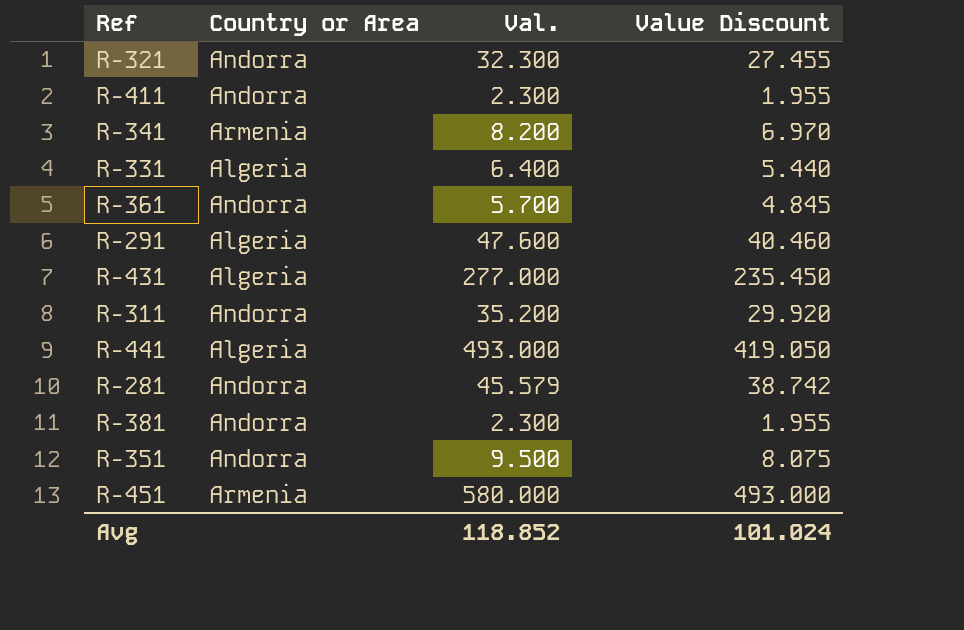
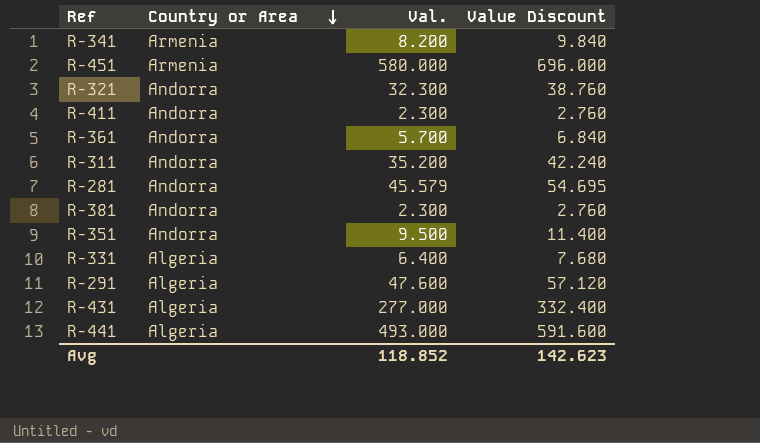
row order: none -> Country or Area descending
column Value Discount | formula: [Val.] * 0.85 -> [Val.] * 1.2
Avg | Value Discount: 101.024 -> 142.623

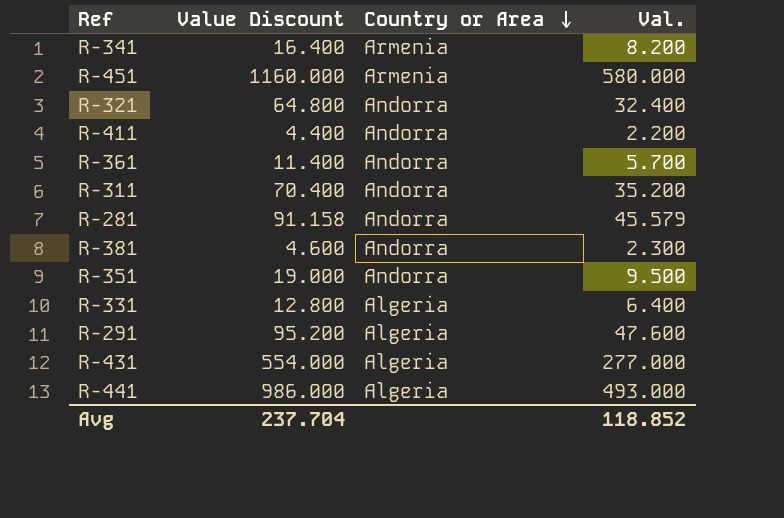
column Value Discount | formula: [Val.] * 1.2 -> [Val.] * 2
column Value Discount | position: 4 -> 2
R-321 | Val.: 32.300 -> 32.400
R-411 | Val.: 2.300 -> 2.200
Avg | Value Discount: 142.623 -> 237.704

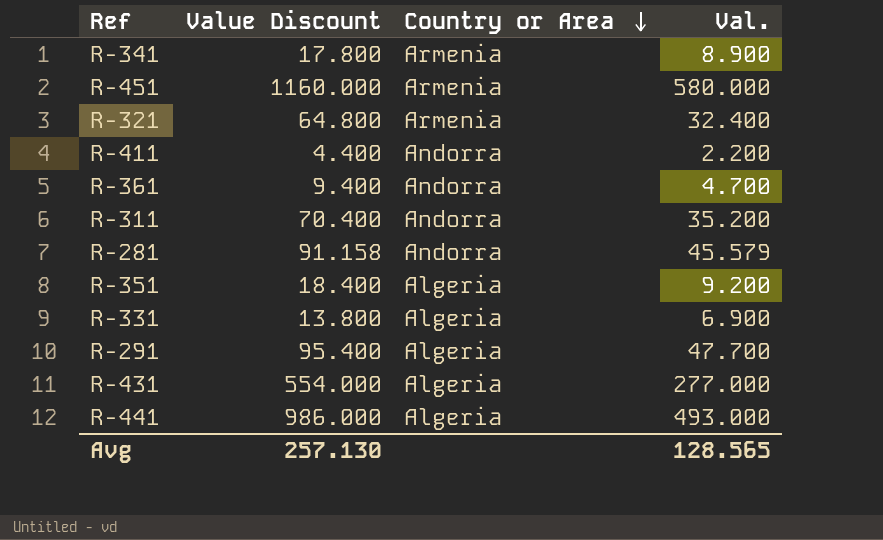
row R-381: 4.600 | Andorra | 2.300 -> none
R-341 | Value Discount: 16.400 -> 17.800
R-341 | Val.: 8.200 -> 8.900
R-321 | Country or Area: Andorra -> Armenia
R-361 | Value Discount: 11.400 -> 9.400
R-361 | Val.: 5.700 -> 4.700
R-351 | Value Discount: 19.000 -> 18.400
R-351 | Country or Area: Andorra -> Algeria
R-351 | Val.: 9.500 -> 9.200
R-331 | Value Discount: 12.800 -> 13.800
R-331 | Val.: 6.400 -> 6.900
R-291 | Value Discount: 95.200 -> 95.400
R-291 | Val.: 47.600 -> 47.700
Avg | Value Discount: 237.704 -> 257.130
Avg | Val.: 118.852 -> 128.565

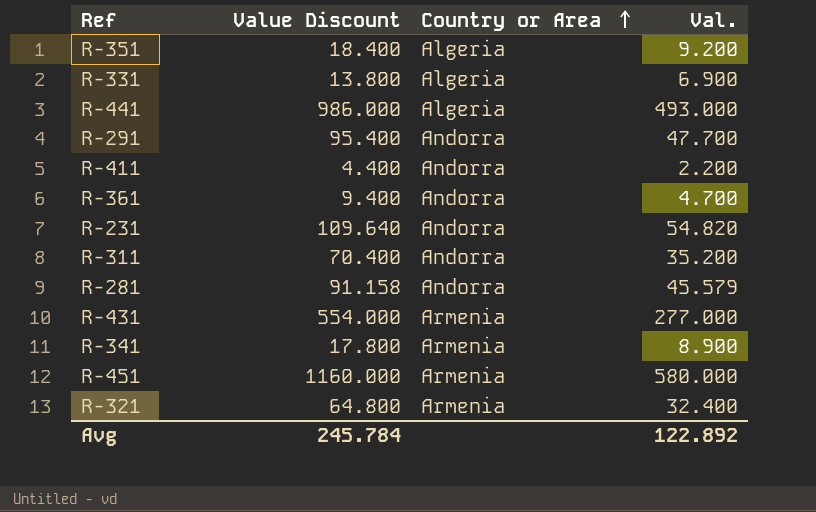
row order: Country or Area descending -> Country or Area ascending
R-291 | Country or Area: Algeria -> Andorra
row R-231: none -> 109.640 | Andorra | 54.820
R-431 | Country or Area: Algeria -> Armenia
Avg | Value Discount: 257.130 -> 245.784
Avg | Val.: 128.565 -> 122.892

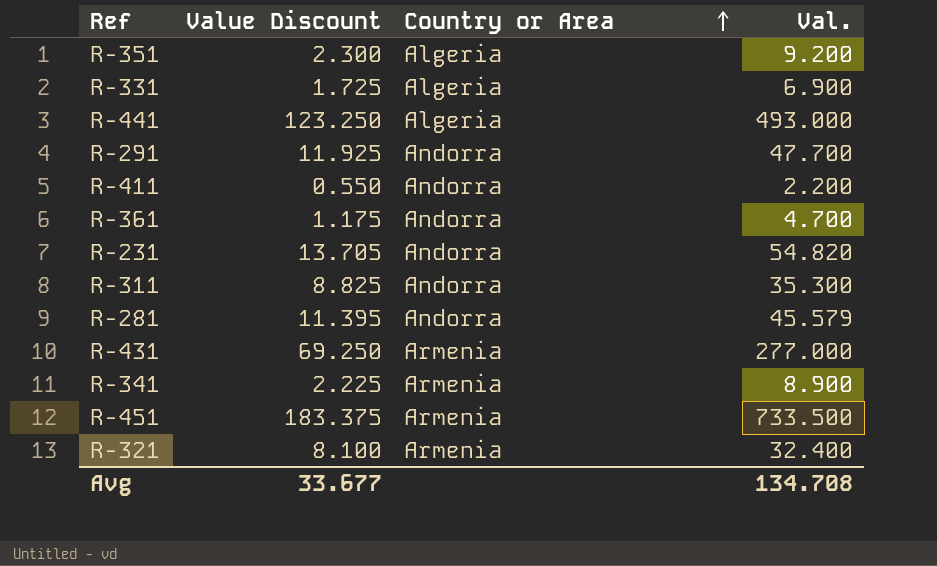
column Value Discount | formula: [Val.] * 2 -> [Val.] * 0.25
R-311 | Val.: 35.200 -> 35.300
R-451 | Val.: 580.000 -> 733.500
Avg | Value Discount: 245.784 -> 33.677
Avg | Val.: 122.892 -> 134.708

